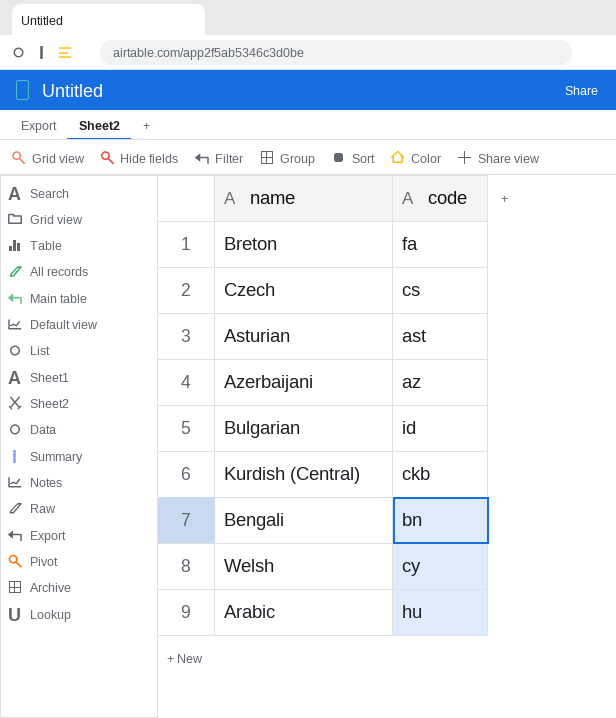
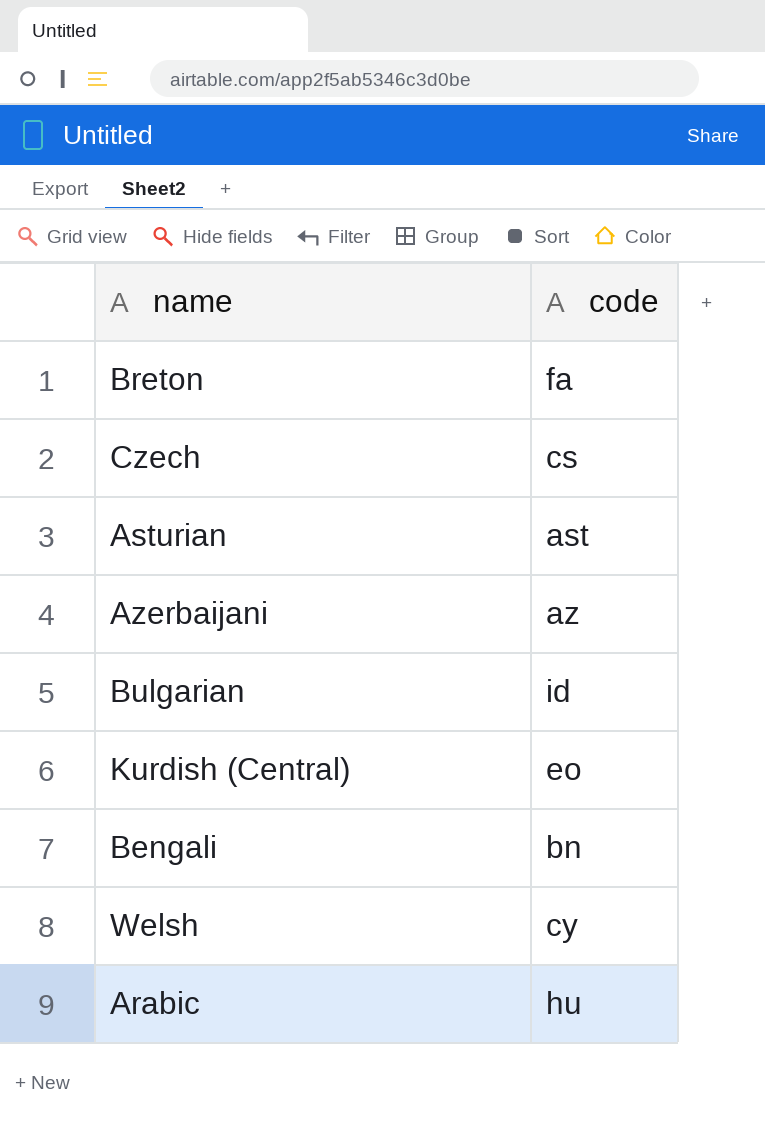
Kurdish (Central) | code: ckb -> eo

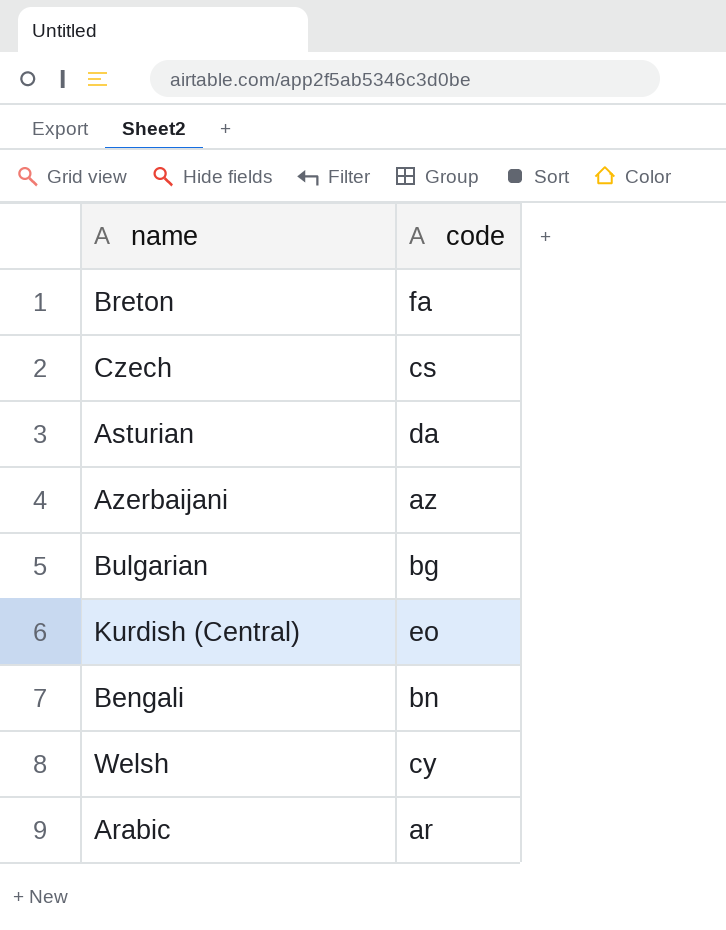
Asturian | code: ast -> da
Bulgarian | code: id -> bg
Arabic | code: hu -> ar

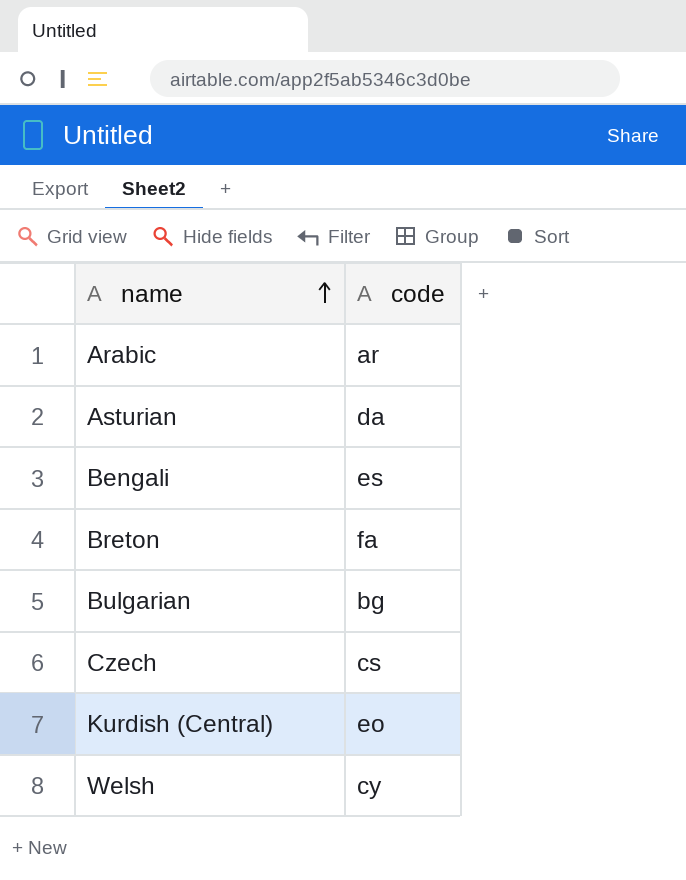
row order: none -> name ascending
row Azerbaijani: az -> none
Bengali | code: bn -> es

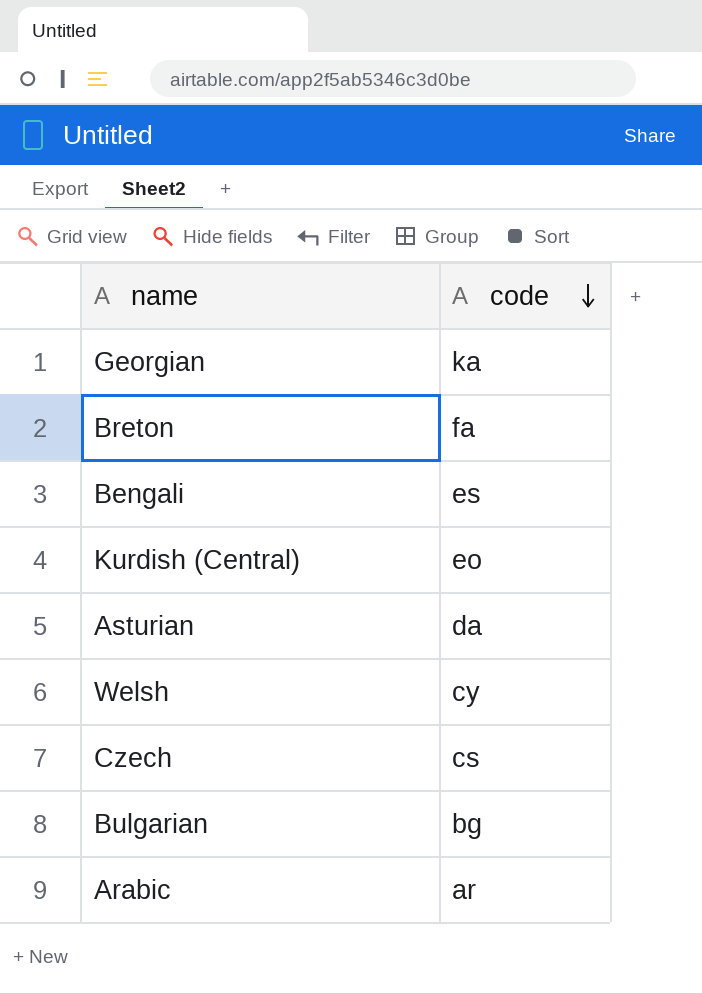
row order: name ascending -> code descending
row Georgian: none -> ka

